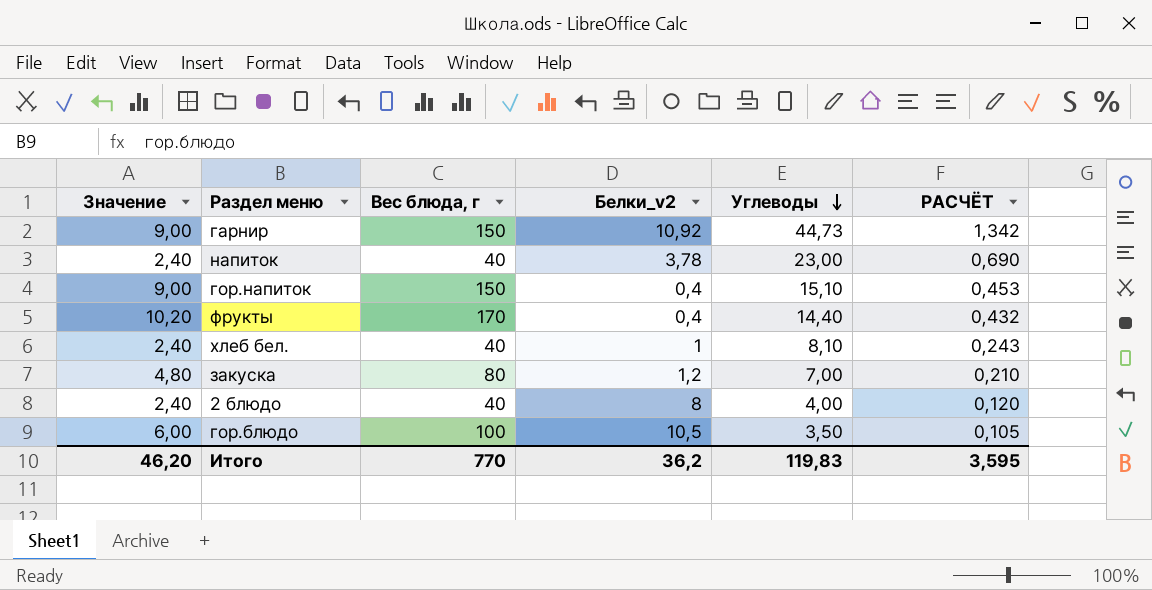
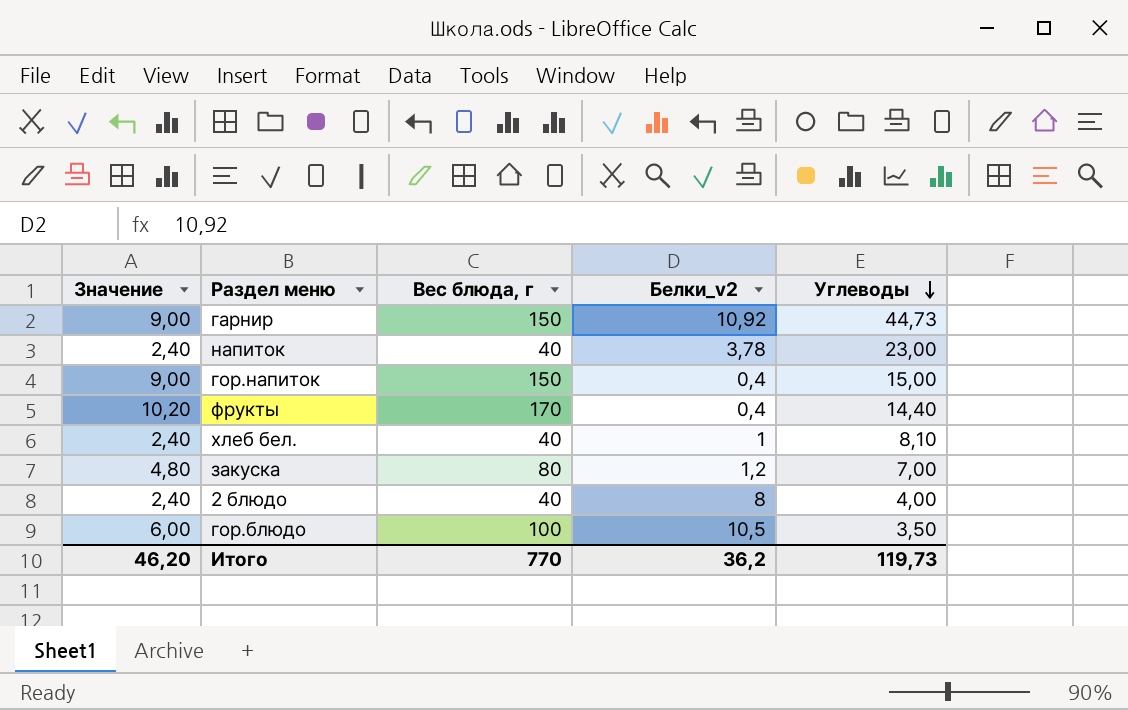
column РАСЧЁТ | formula: [Углеводы] * 0,03 -> none
гор.напиток | Углеводы: 15,10 -> 15,00
Итого | Углеводы: 119,83 -> 119,73

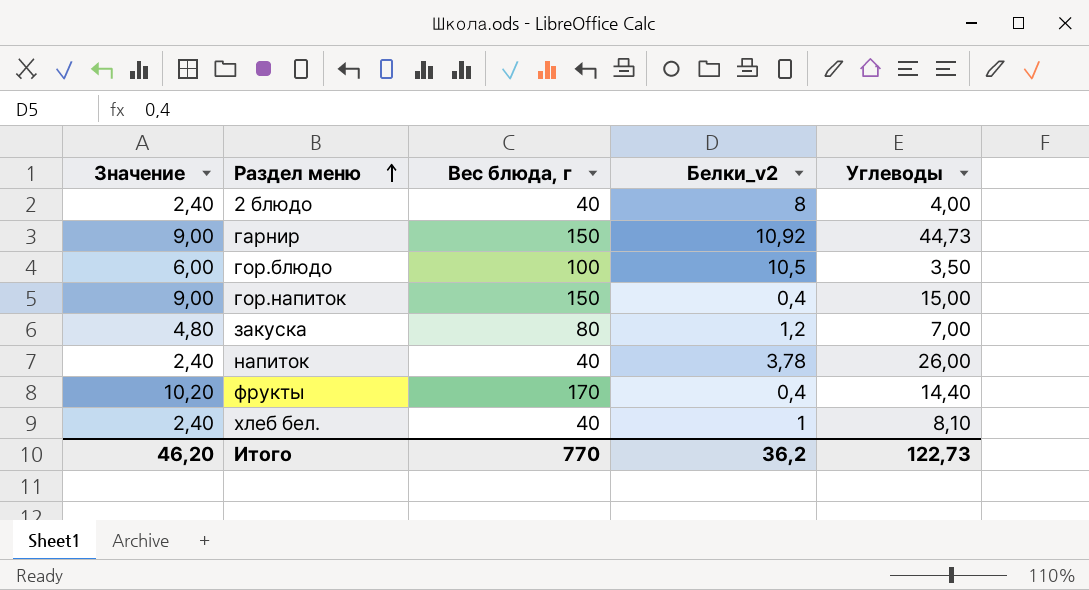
row order: Углеводы descending -> Раздел меню ascending
напиток | Углеводы: 23,00 -> 26,00
Итого | Углеводы: 119,73 -> 122,73

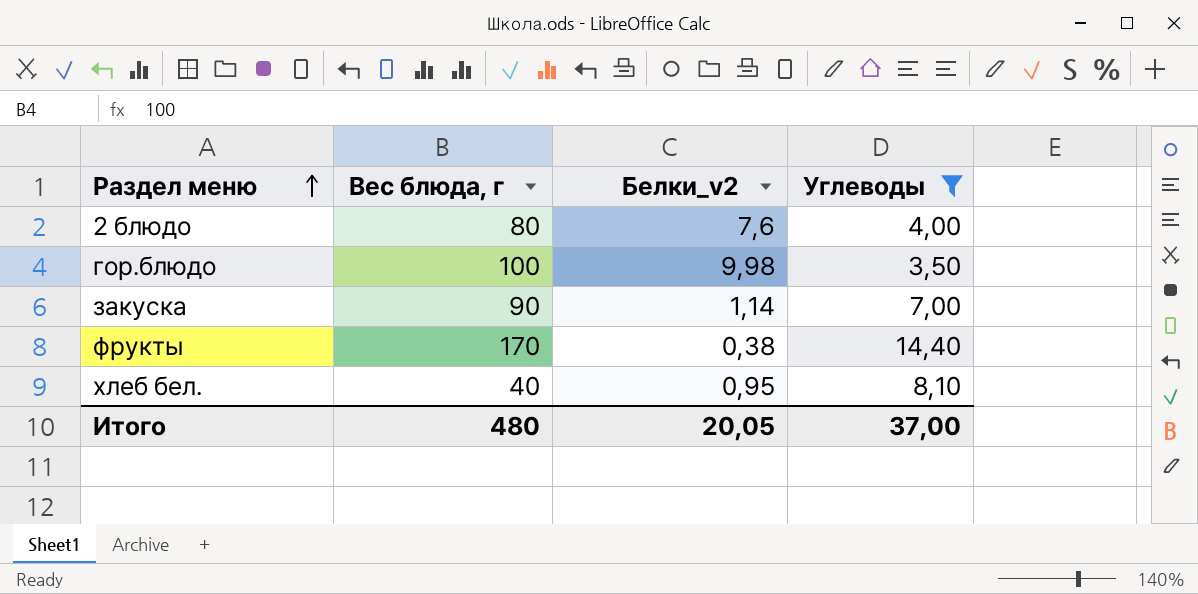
filter: none -> Углеводы <= 14,40
column Значение | formula: [Вес блюда, г] * 0,06 -> none
2 блюдо | Вес блюда, г: 40 -> 80
2 блюдо | Белки_v2: 8 -> 7,6
гор.блюдо | Белки_v2: 10,5 -> 9,98
закуска | Вес блюда, г: 80 -> 90
закуска | Белки_v2: 1,2 -> 1,14
фрукты | Белки_v2: 0,4 -> 0,38
хлеб бел. | Белки_v2: 1 -> 0,95
Итого | Вес блюда, г: 770 -> 480
Итого | Белки_v2: 36,2 -> 20,05
Итого | Углеводы: 122,73 -> 37,00

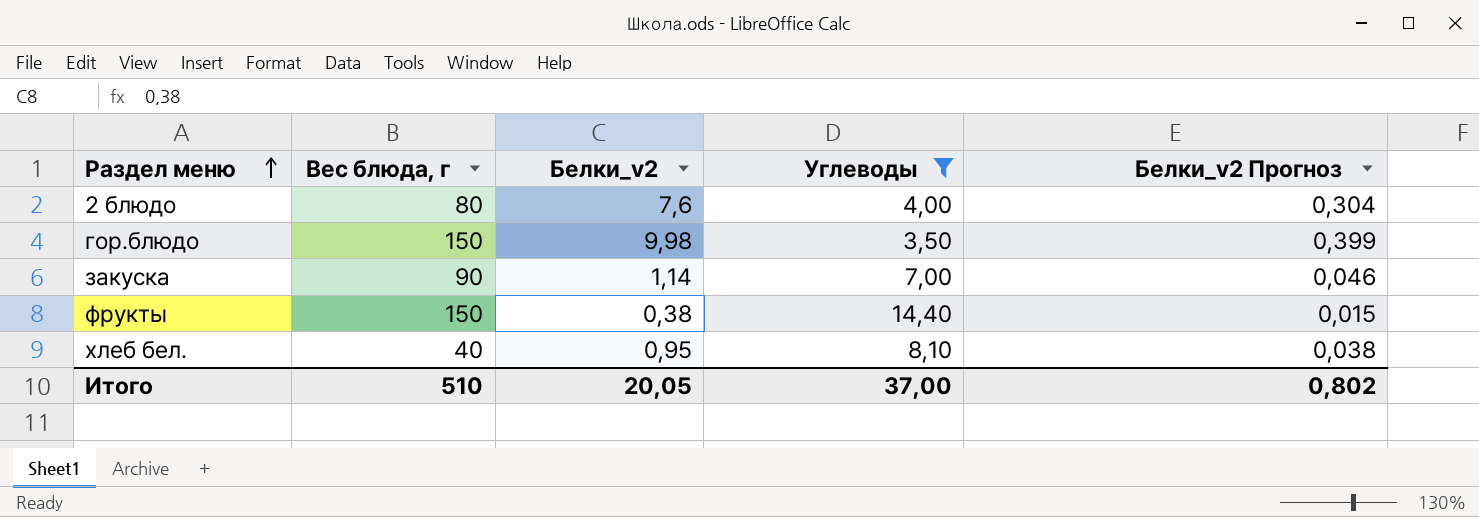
column Белки_v2 Прогноз | formula: none -> [Белки_v2] * 0,04
гор.блюдо | Вес блюда, г: 100 -> 150
фрукты | Вес блюда, г: 170 -> 150
Итого | Вес блюда, г: 480 -> 510

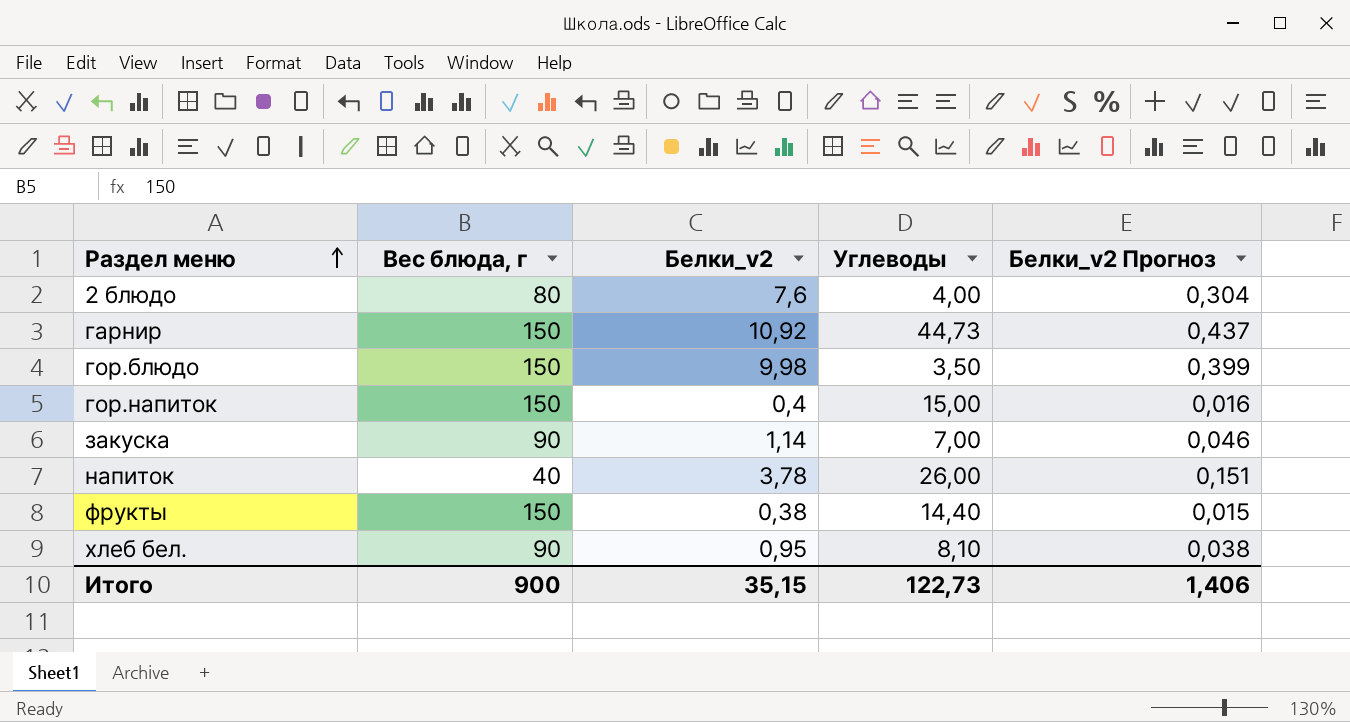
filter: Углеводы <= 14,40 -> none
хлеб бел. | Вес блюда, г: 40 -> 90
Итого | Вес блюда, г: 510 -> 900
Итого | Белки_v2: 20,05 -> 35,15
Итого | Углеводы: 37,00 -> 122,73
Итого | Белки_v2 Прогноз: 0,802 -> 1,406

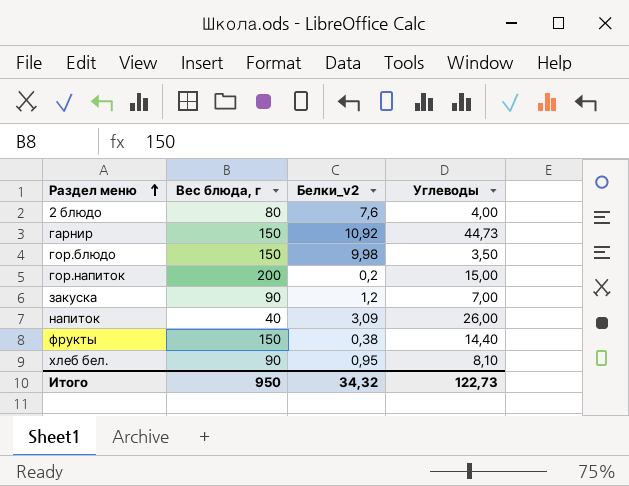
column Белки_v2 Прогноз | formula: [Белки_v2] * 0,04 -> none
гор.напиток | Вес блюда, г: 150 -> 200
гор.напиток | Белки_v2: 0,4 -> 0,2
закуска | Белки_v2: 1,14 -> 1,2
напиток | Белки_v2: 3,78 -> 3,09
Итого | Вес блюда, г: 900 -> 950
Итого | Белки_v2: 35,15 -> 34,32

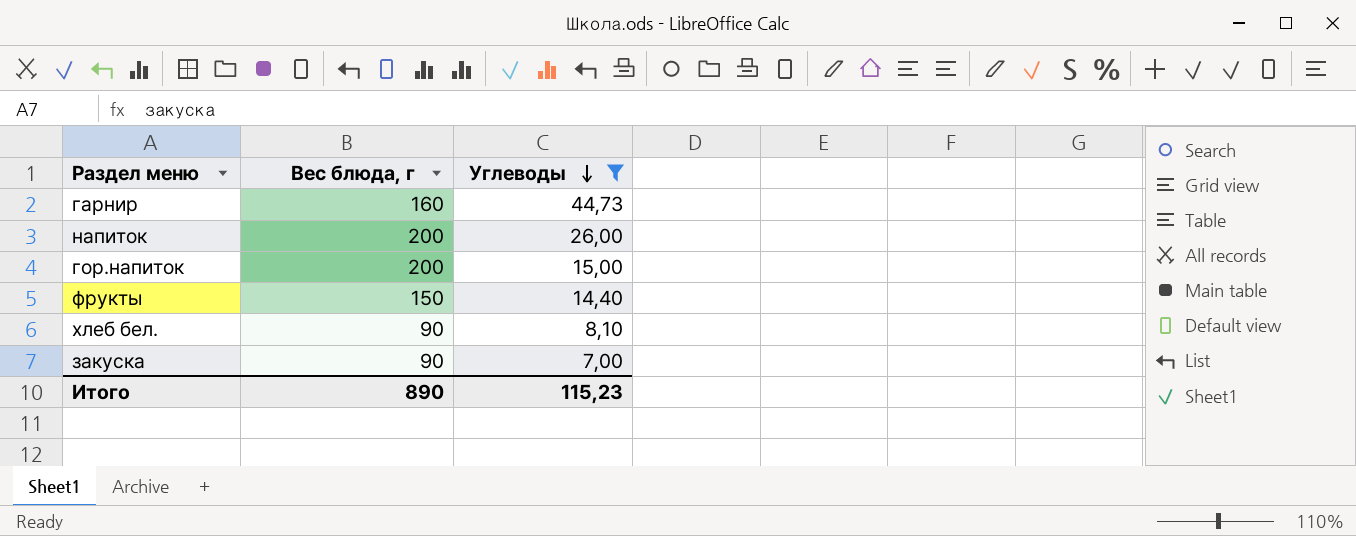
filter: none -> Углеводы >= 7,00
row order: Раздел меню ascending -> Углеводы descending
column Белки_v2 | position: 3 -> none
гарнир | Вес блюда, г: 150 -> 160
напиток | Вес блюда, г: 40 -> 200
Итого | Вес блюда, г: 950 -> 890
Итого | Углеводы: 122,73 -> 115,23

